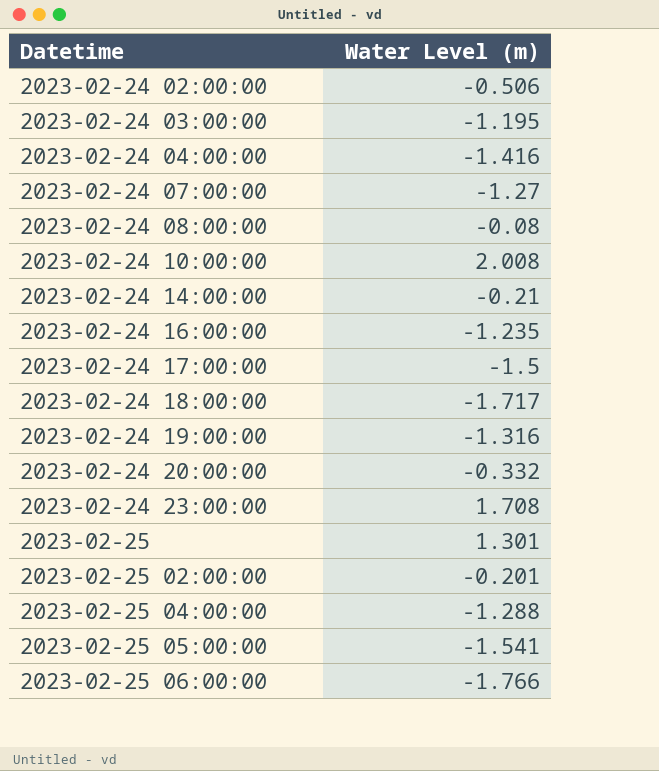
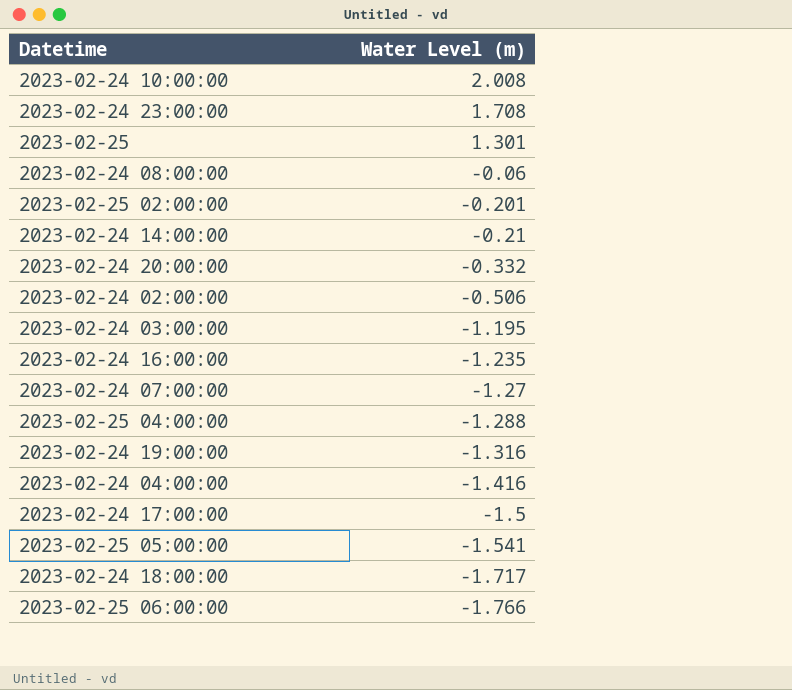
row order: Datetime ascending -> Water Level (m) descending
2023-02-24 08:00:00 | Water Level (m): -0.08 -> -0.06

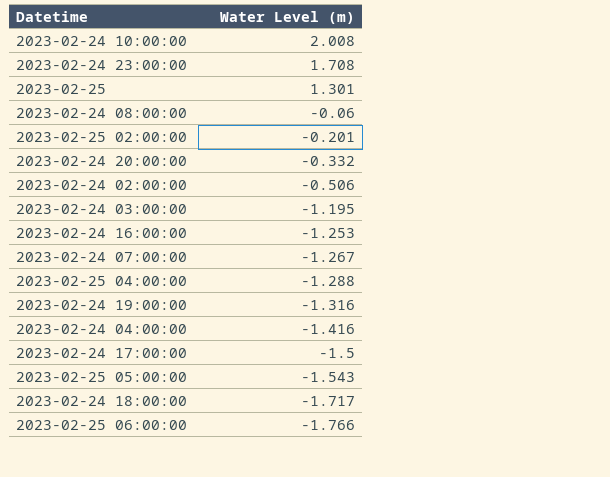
row 2023-02-24 14:00:00: -0.21 -> none
2023-02-24 16:00:00 | Water Level (m): -1.235 -> -1.253
2023-02-24 07:00:00 | Water Level (m): -1.27 -> -1.267
2023-02-25 05:00:00 | Water Level (m): -1.541 -> -1.543

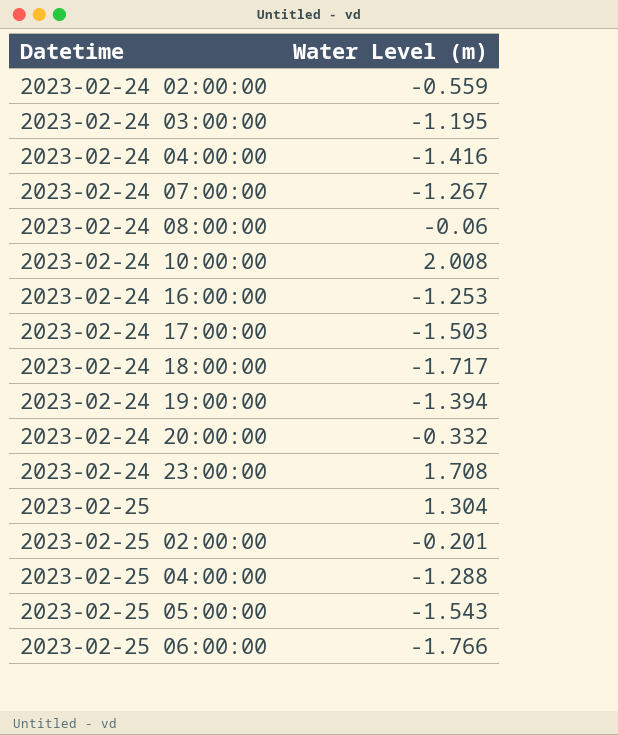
row order: Water Level (m) descending -> Datetime ascending
2023-02-24 02:00:00 | Water Level (m): -0.506 -> -0.559
2023-02-24 17:00:00 | Water Level (m): -1.5 -> -1.503
2023-02-24 19:00:00 | Water Level (m): -1.316 -> -1.394
2023-02-25 | Water Level (m): 1.301 -> 1.304

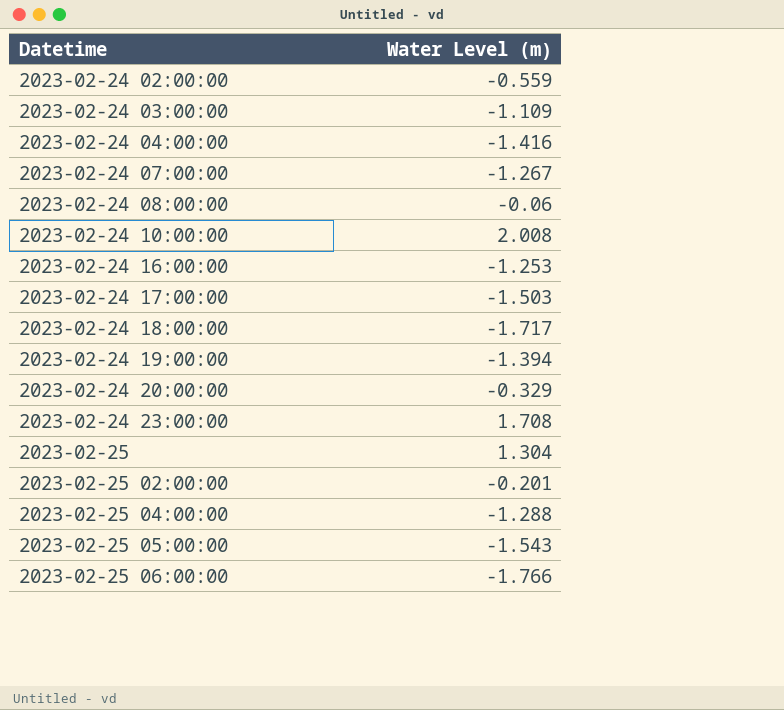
2023-02-24 03:00:00 | Water Level (m): -1.195 -> -1.109
2023-02-24 20:00:00 | Water Level (m): -0.332 -> -0.329

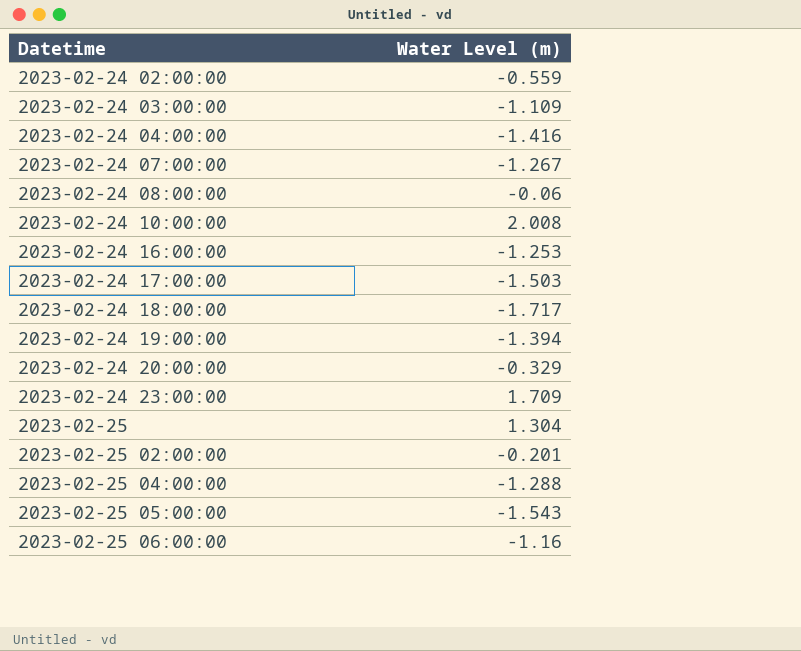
2023-02-24 23:00:00 | Water Level (m): 1.708 -> 1.709
2023-02-25 06:00:00 | Water Level (m): -1.766 -> -1.16

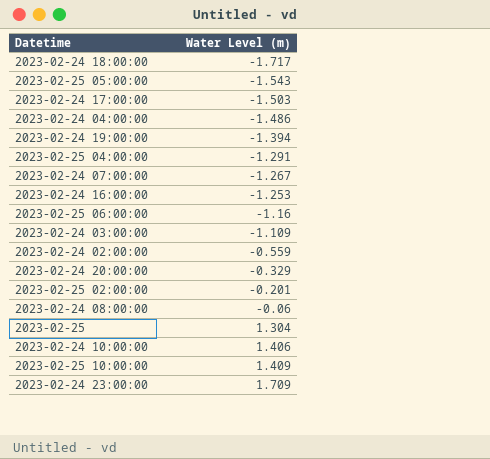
row order: Datetime ascending -> Water Level (m) ascending
2023-02-24 04:00:00 | Water Level (m): -1.416 -> -1.486
2023-02-25 04:00:00 | Water Level (m): -1.288 -> -1.291
2023-02-24 10:00:00 | Water Level (m): 2.008 -> 1.406
row 2023-02-25 10:00:00: none -> 1.409

